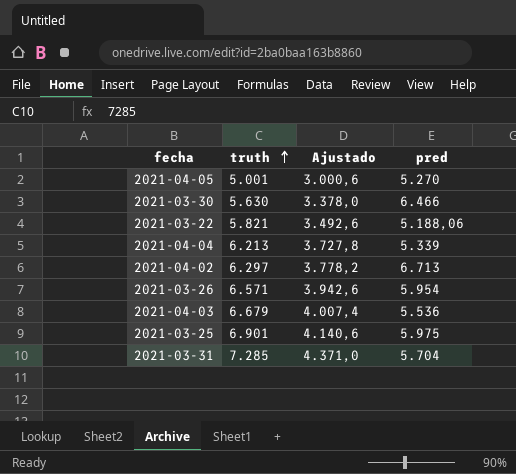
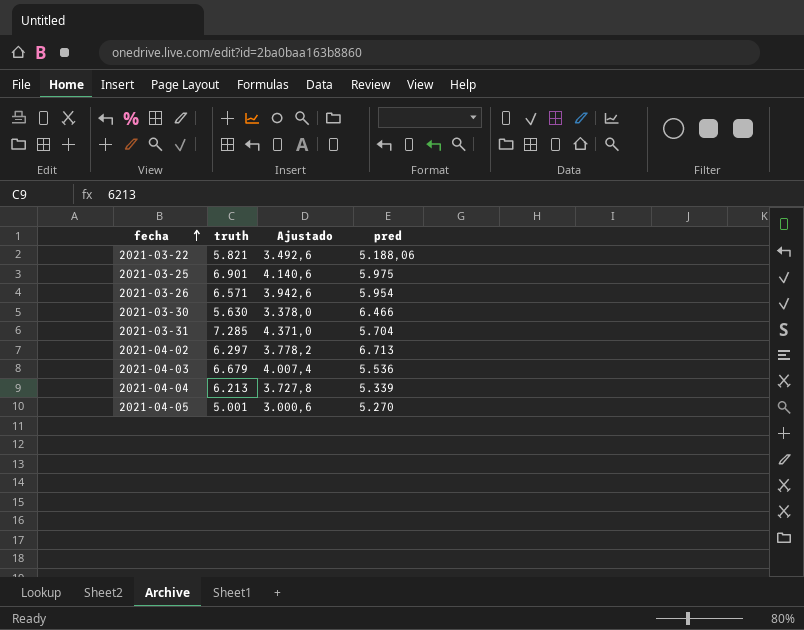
row order: truth ascending -> fecha ascending

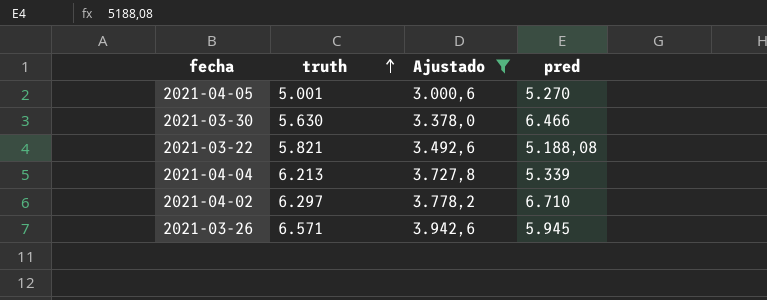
filter: none -> Ajustado <= 3.942,6
row order: fecha ascending -> truth ascending
2021-03-22 | pred: 5.188,06 -> 5.188,08
2021-04-02 | pred: 6.713 -> 6.710
2021-03-26 | pred: 5.954 -> 5.945

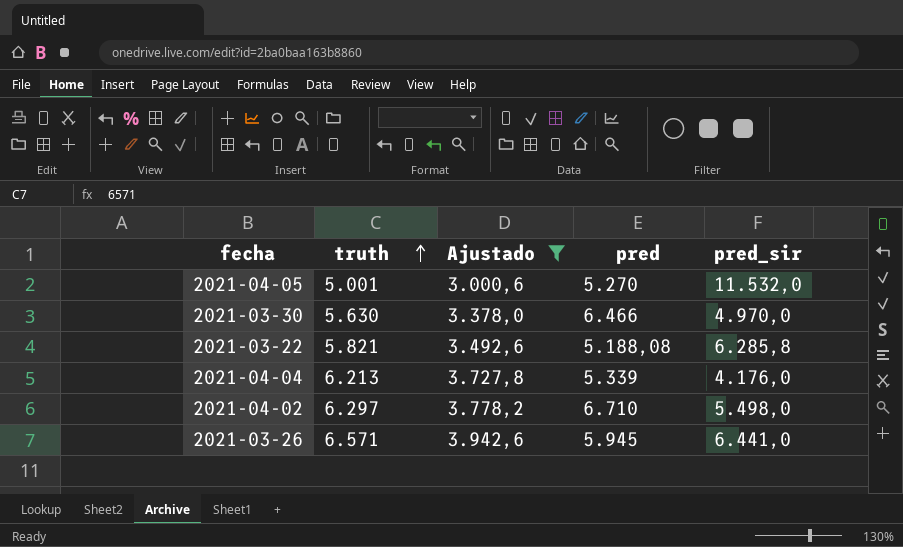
column pred_sir | position: none -> 5

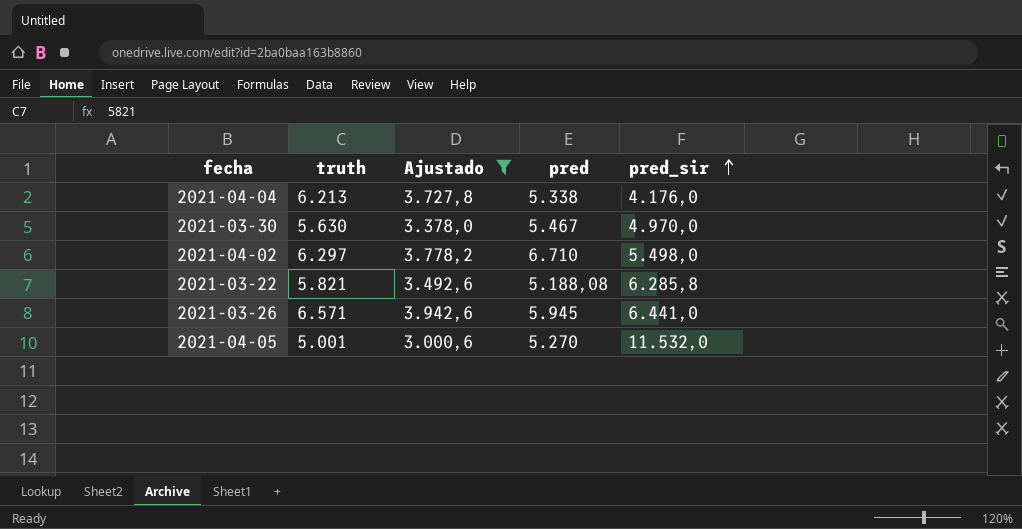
row order: truth ascending -> pred_sir ascending
2021-04-04 | pred: 5.339 -> 5.338
2021-03-30 | pred: 6.466 -> 5.467

